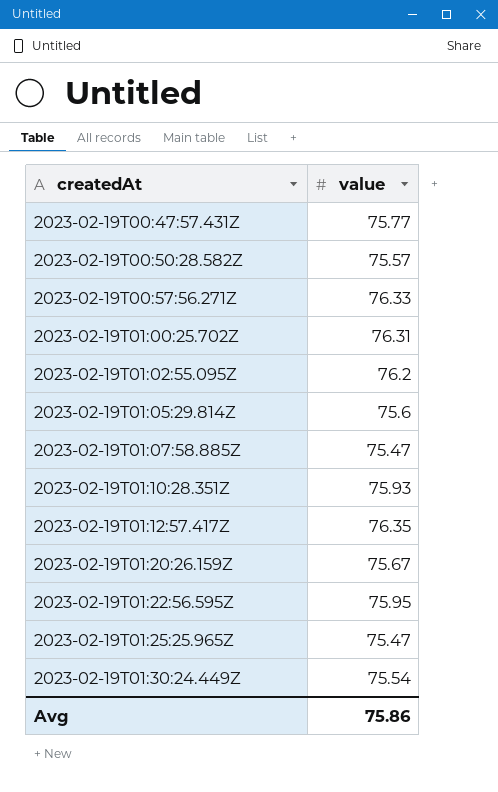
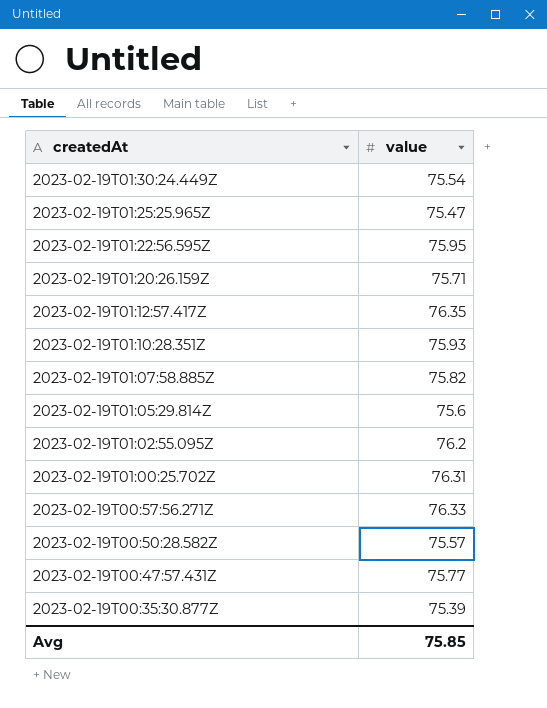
row order: createdAt ascending -> createdAt descending
2023-02-19T01:20:26.159Z | value: 75.67 -> 75.71
2023-02-19T01:07:58.885Z | value: 75.47 -> 75.82
row 2023-02-19T00:35:30.877Z: none -> 75.39
Avg | value: 75.86 -> 75.85

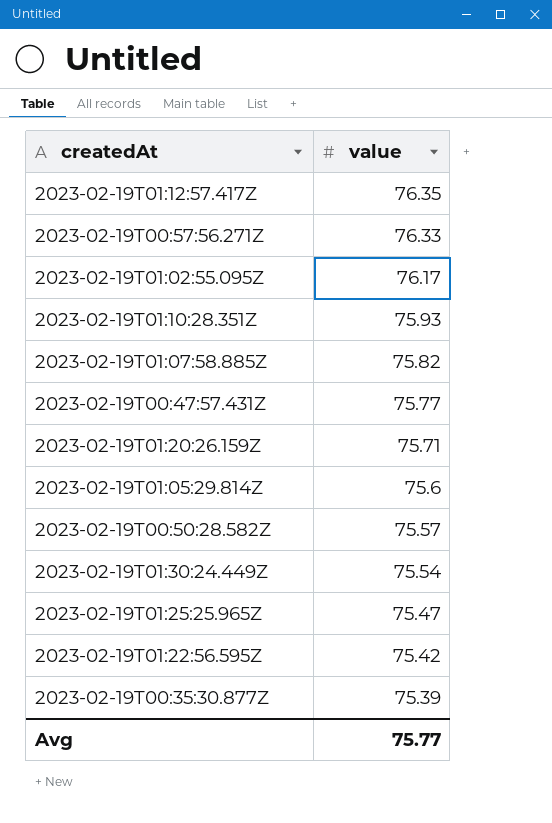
row order: createdAt descending -> value descending
row 2023-02-19T01:00:25.702Z: 76.31 -> none
2023-02-19T01:02:55.095Z | value: 76.2 -> 76.17
2023-02-19T01:22:56.595Z | value: 75.95 -> 75.42
Avg | value: 75.85 -> 75.77

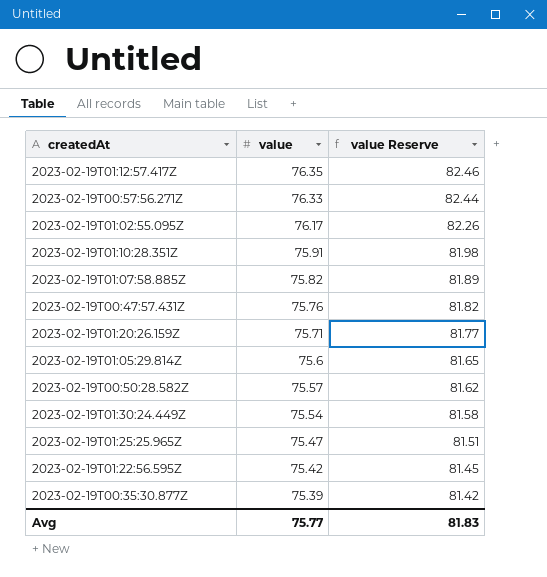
column value Reserve | formula: none -> [value] * 1.08
2023-02-19T01:10:28.351Z | value: 75.93 -> 75.91
2023-02-19T00:47:57.431Z | value: 75.77 -> 75.76

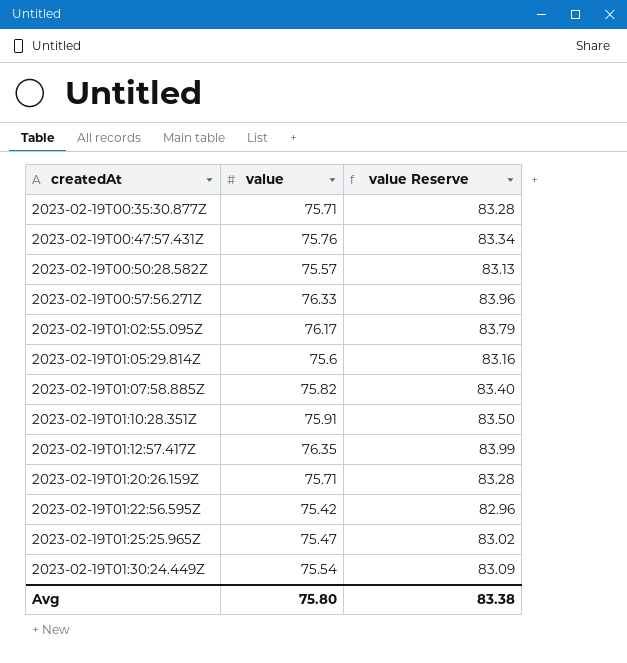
row order: value descending -> createdAt ascending
column value Reserve | formula: [value] * 1.08 -> [value] * 1.1
2023-02-19T00:35:30.877Z | value: 75.39 -> 75.71
Avg | value: 75.77 -> 75.80
Avg | value Reserve: 81.83 -> 83.38

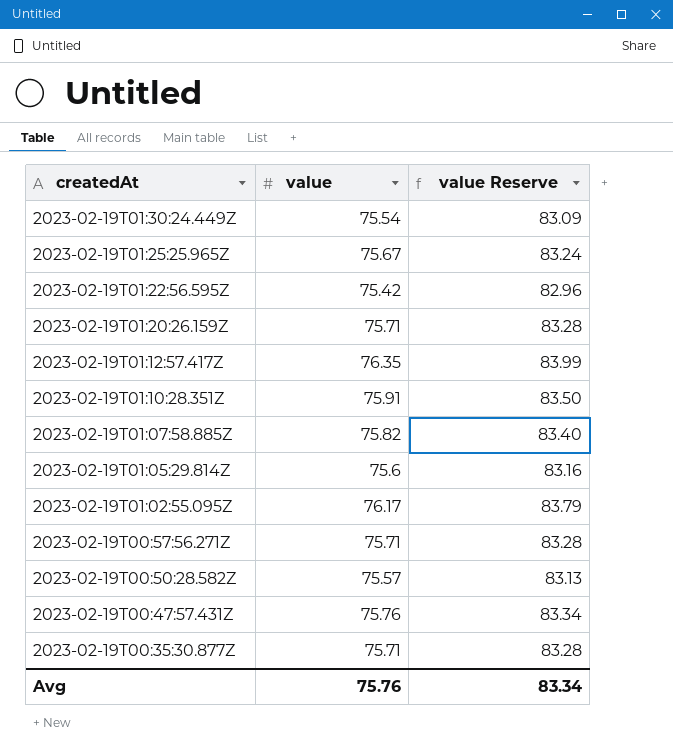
row order: createdAt ascending -> createdAt descending
2023-02-19T01:25:25.965Z | value: 75.47 -> 75.67
2023-02-19T01:25:25.965Z | value Reserve: 83.02 -> 83.24
2023-02-19T00:57:56.271Z | value: 76.33 -> 75.71
2023-02-19T00:57:56.271Z | value Reserve: 83.96 -> 83.28
Avg | value: 75.80 -> 75.76
Avg | value Reserve: 83.38 -> 83.34

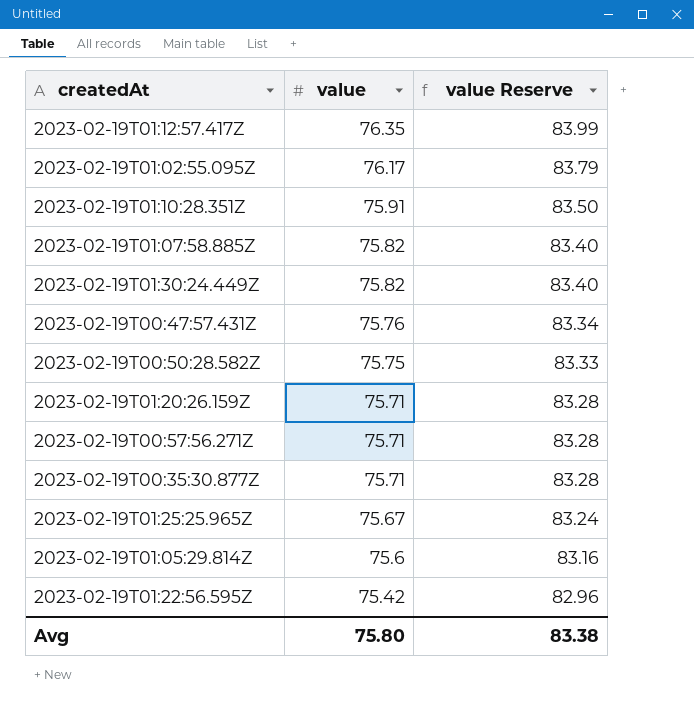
row order: createdAt descending -> value descending
2023-02-19T01:30:24.449Z | value: 75.54 -> 75.82
2023-02-19T01:30:24.449Z | value Reserve: 83.09 -> 83.40
2023-02-19T00:50:28.582Z | value: 75.57 -> 75.75
2023-02-19T00:50:28.582Z | value Reserve: 83.13 -> 83.33
Avg | value: 75.76 -> 75.80
Avg | value Reserve: 83.34 -> 83.38

